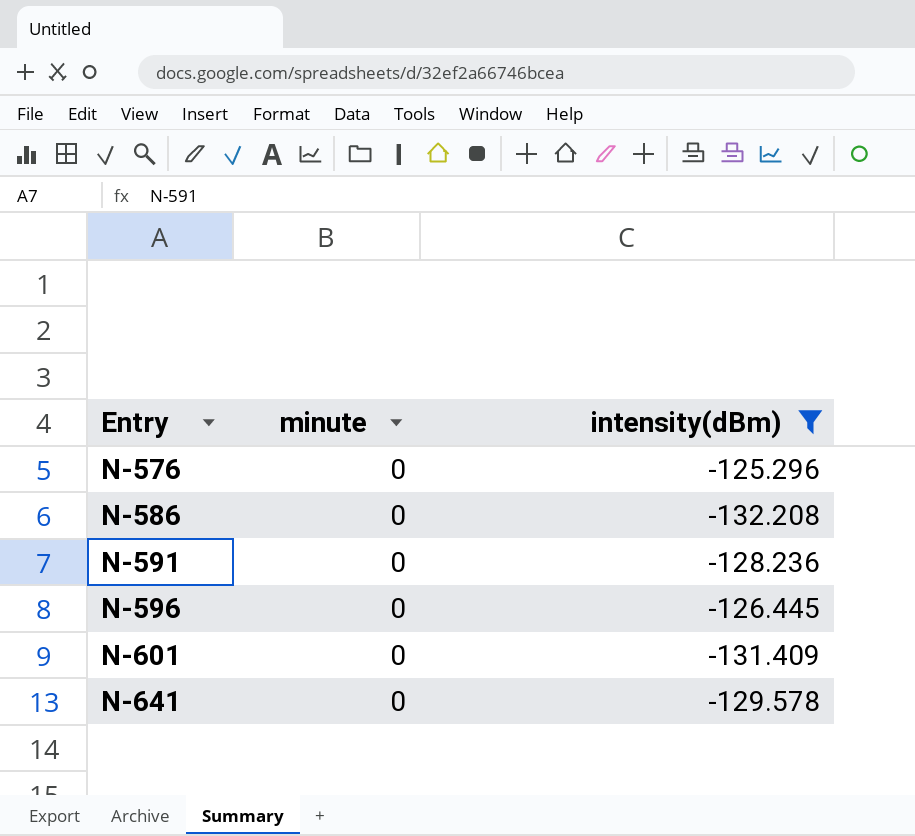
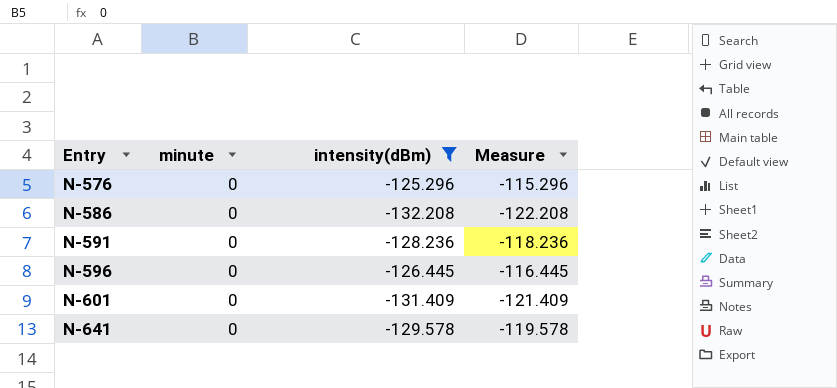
column Measure | formula: none -> [intensity(dBm)] + 10

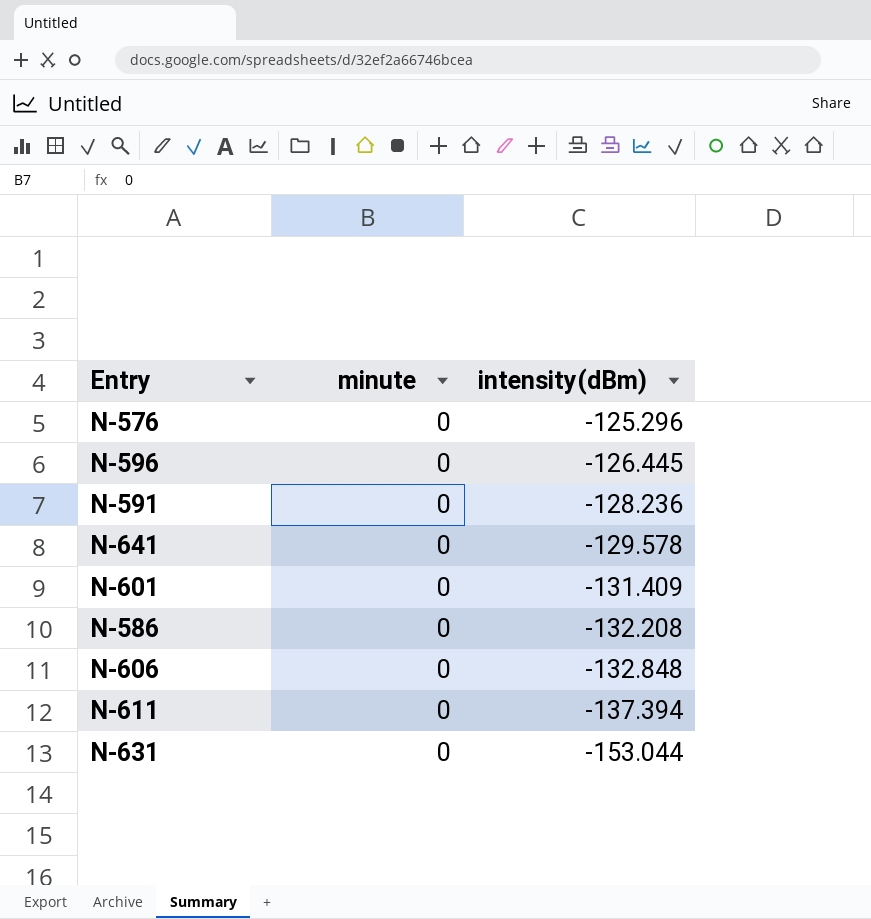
filter: intensity(dBm) >= -132.208 -> none
row order: Entry ascending -> intensity(dBm) descending
column Measure | formula: [intensity(dBm)] + 10 -> none

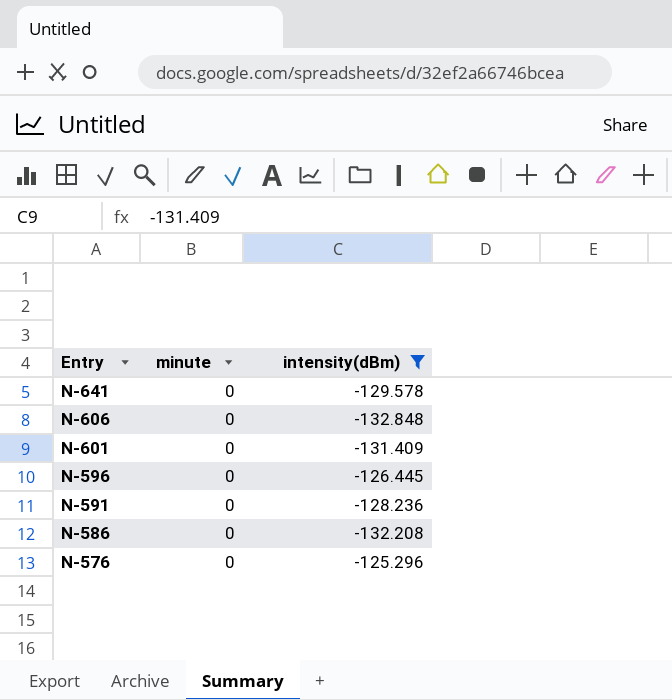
filter: none -> intensity(dBm) >= -132.848
row order: intensity(dBm) descending -> Entry descending

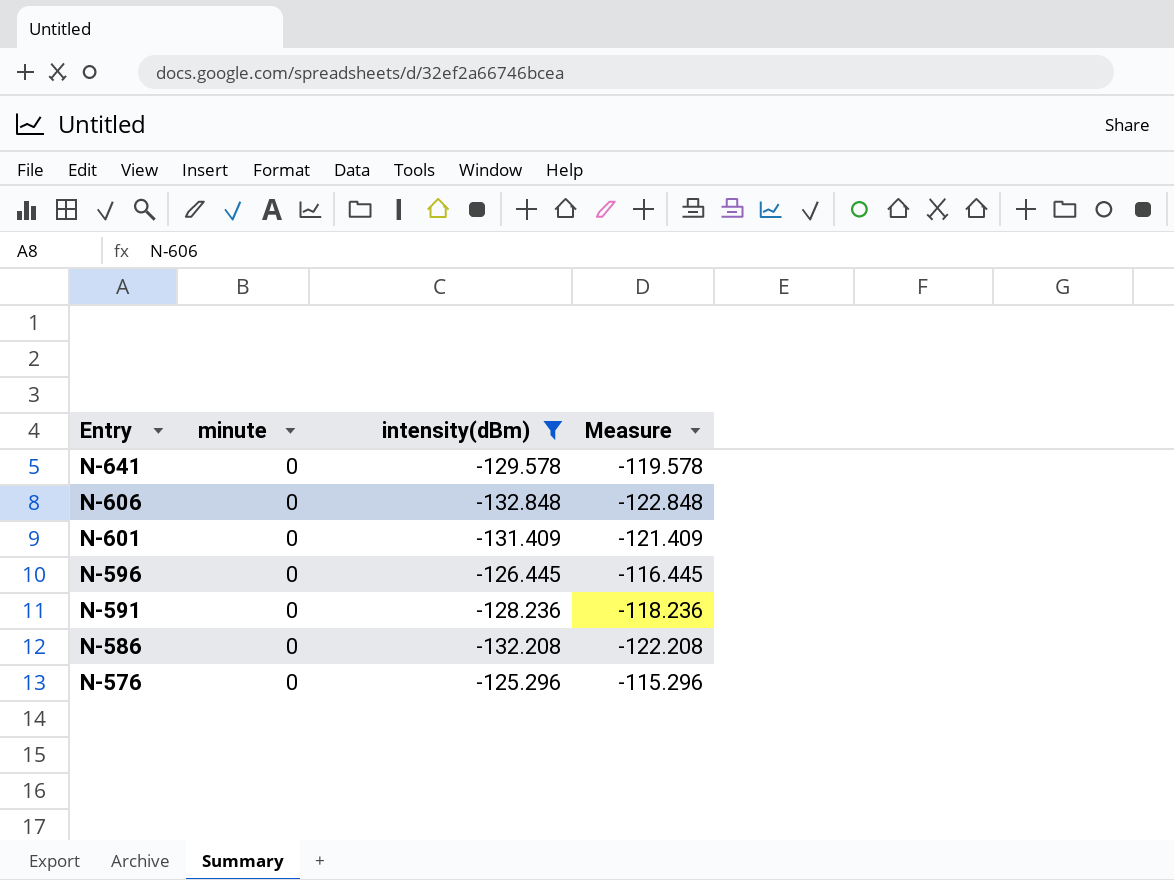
column Measure | formula: none -> [intensity(dBm)] + 10

